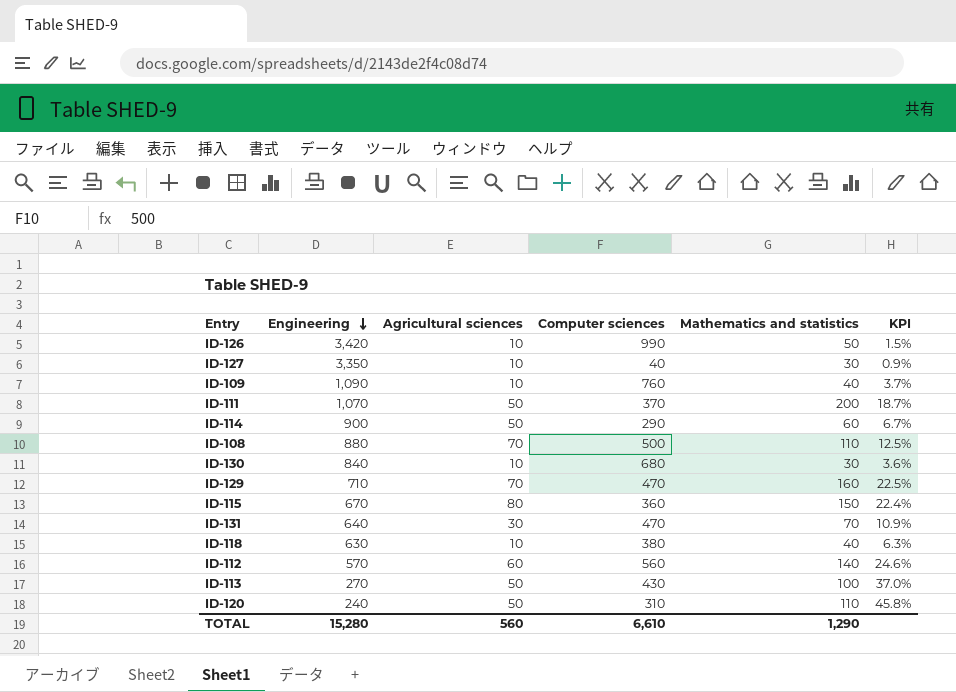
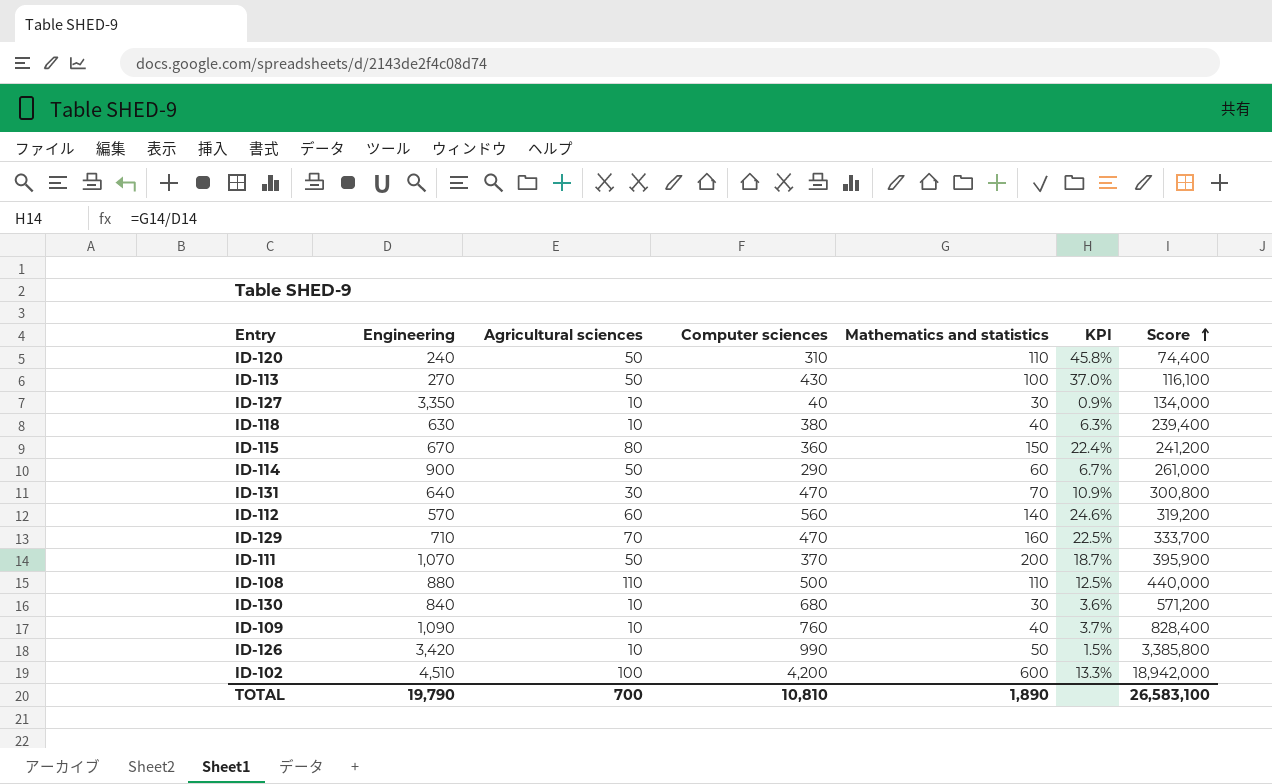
row order: Engineering descending -> Score ascending
column Score | formula: none -> [Engineering] * [Computer sciences]
ID-108 | Agricultural sciences: 70 -> 110
row ID-102: none -> 4,510 | 100 | 4,200 | 600 | 13.3% | 18,942,000
TOTAL | Engineering: 15,280 -> 19,790
TOTAL | Agricultural sciences: 560 -> 700
TOTAL | Computer sciences: 6,610 -> 10,810
TOTAL | Mathematics and statistics: 1,290 -> 1,890

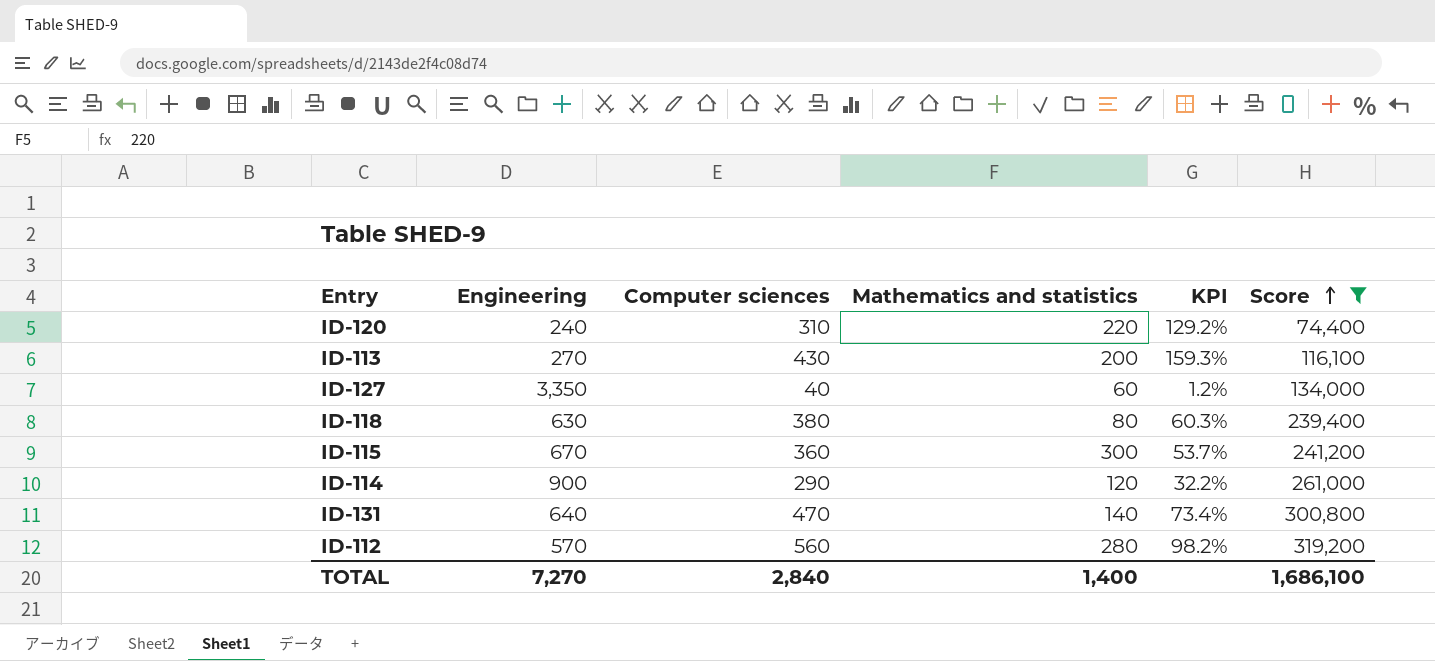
filter: none -> Score <= 319,200
column Agricultural sciences | position: 3 -> none
column KPI | formula: [Mathematics and statistics] / [Engineering] -> [Computer sciences] / [Engineering]
ID-120 | Mathematics and statistics: 110 -> 220
ID-113 | Mathematics and statistics: 100 -> 200
ID-127 | Mathematics and statistics: 30 -> 60
ID-118 | Mathematics and statistics: 40 -> 80
ID-115 | Mathematics and statistics: 150 -> 300
ID-114 | Mathematics and statistics: 60 -> 120
ID-131 | Mathematics and statistics: 70 -> 140
ID-112 | Mathematics and statistics: 140 -> 280
TOTAL | Engineering: 19,790 -> 7,270
TOTAL | Computer sciences: 10,810 -> 2,840
TOTAL | Mathematics and statistics: 1,890 -> 1,400
TOTAL | Score: 26,583,100 -> 1,686,100

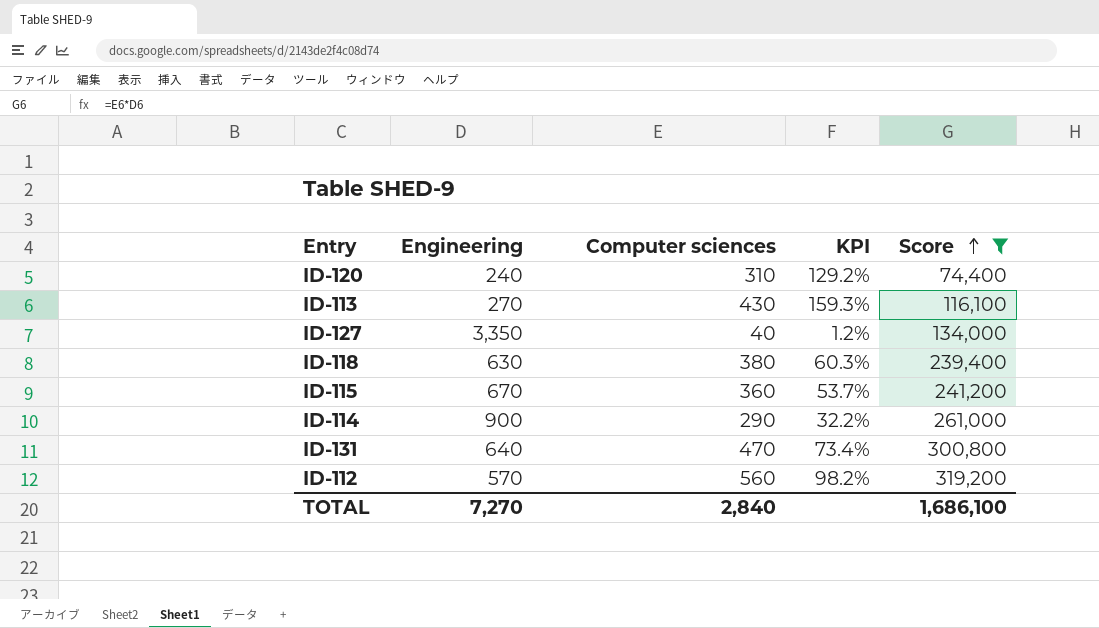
column Mathematics and statistics | position: 4 -> none

